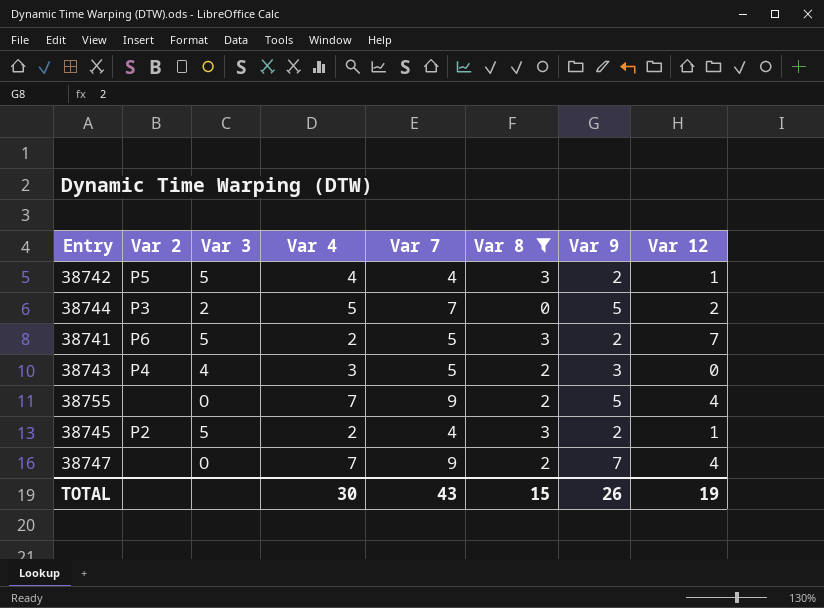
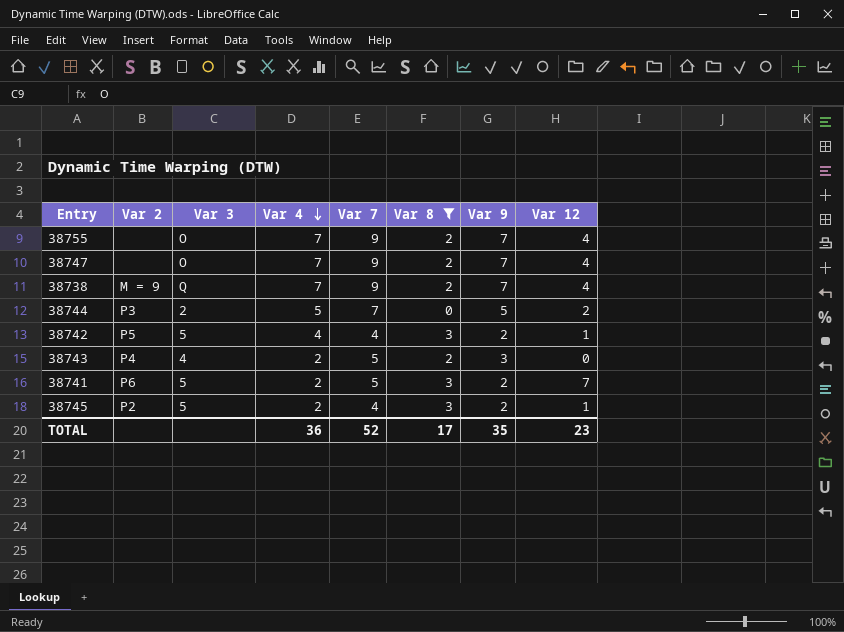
row order: none -> Var 4 descending
38755 | Var 9: 5 -> 7
row 38738: none -> M = 9 | Q | 7 | 9 | 2 | 7 | 4
38743 | Var 4: 3 -> 2
TOTAL | Var 4: 30 -> 36
TOTAL | Var 7: 43 -> 52
TOTAL | Var 8: 15 -> 17
TOTAL | Var 9: 26 -> 35
TOTAL | Var 12: 19 -> 23

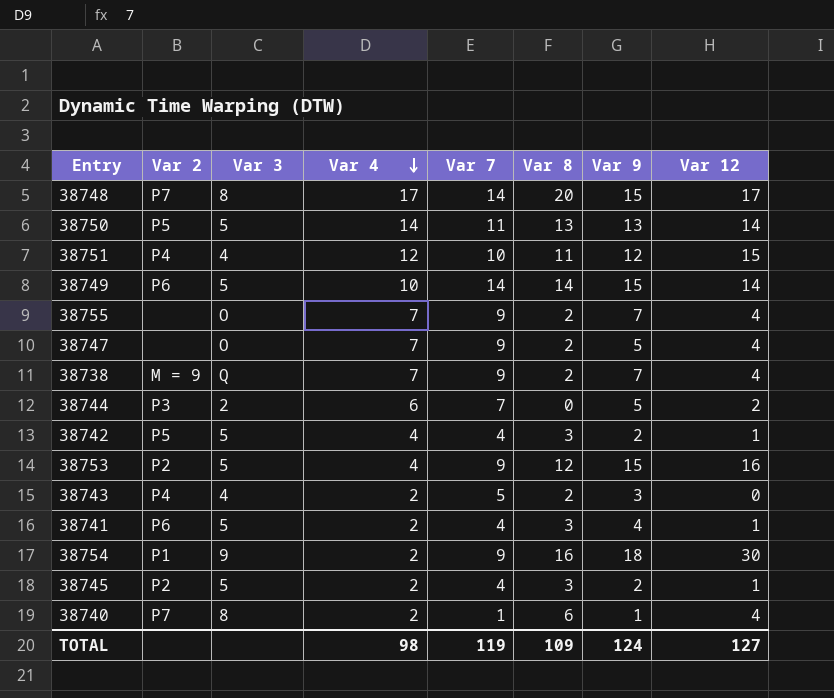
filter: Var 8 <= 3 -> none
38747 | Var 9: 7 -> 5
38744 | Var 4: 5 -> 6
38741 | Var 7: 5 -> 4
38741 | Var 9: 2 -> 4
38741 | Var 12: 7 -> 1
TOTAL | Var 4: 36 -> 98
TOTAL | Var 7: 52 -> 119
TOTAL | Var 8: 17 -> 109
TOTAL | Var 9: 35 -> 124
TOTAL | Var 12: 23 -> 127

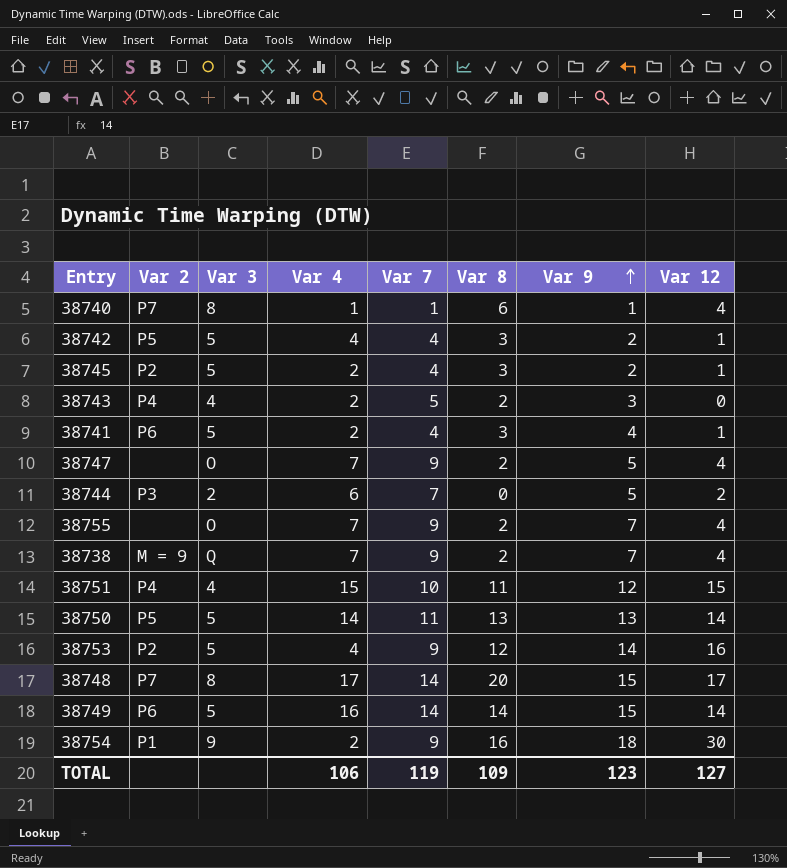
row order: Var 4 descending -> Var 9 ascending
38740 | Var 4: 2 -> 1
38751 | Var 4: 12 -> 15
38753 | Var 9: 15 -> 14
38749 | Var 4: 10 -> 16
TOTAL | Var 4: 98 -> 106
TOTAL | Var 9: 124 -> 123

